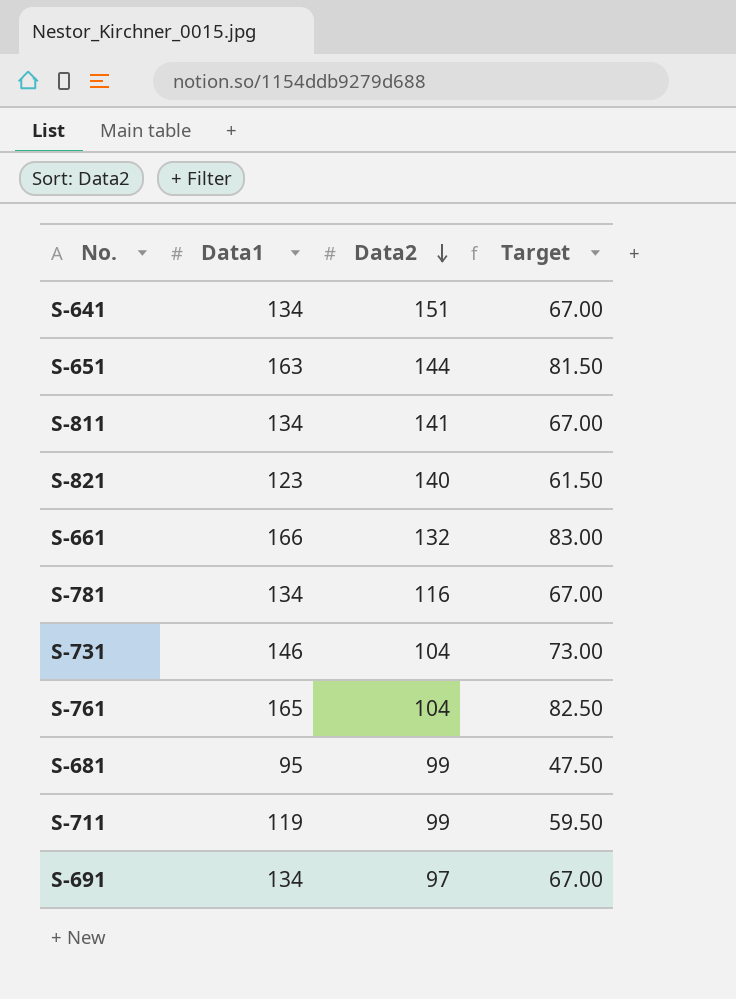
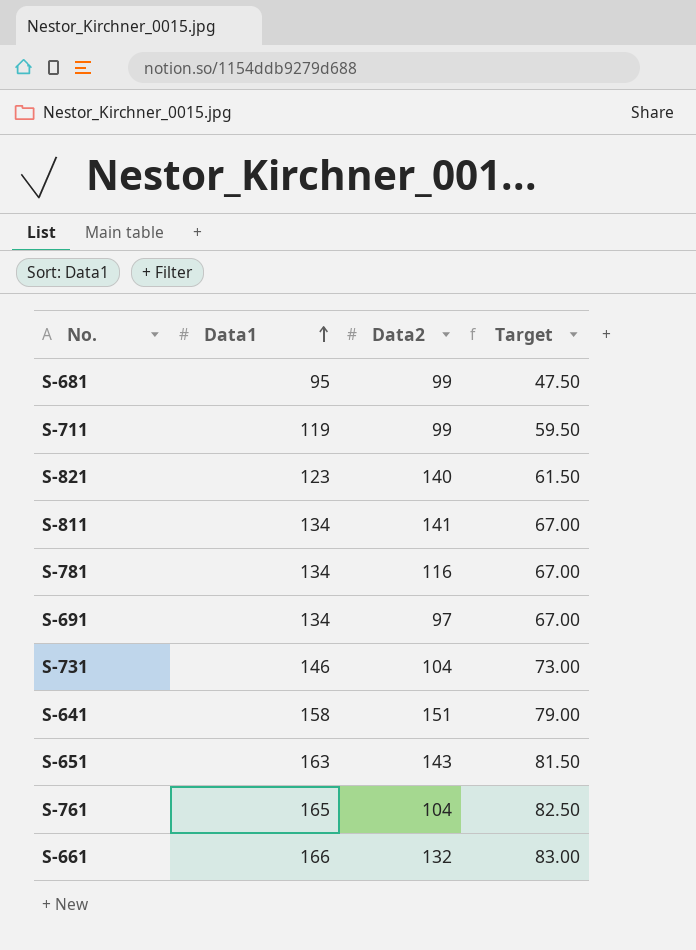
row order: Data2 descending -> Data1 ascending
S-641 | Data1: 134 -> 158
S-641 | Target: 67.00 -> 79.00
S-651 | Data2: 144 -> 143

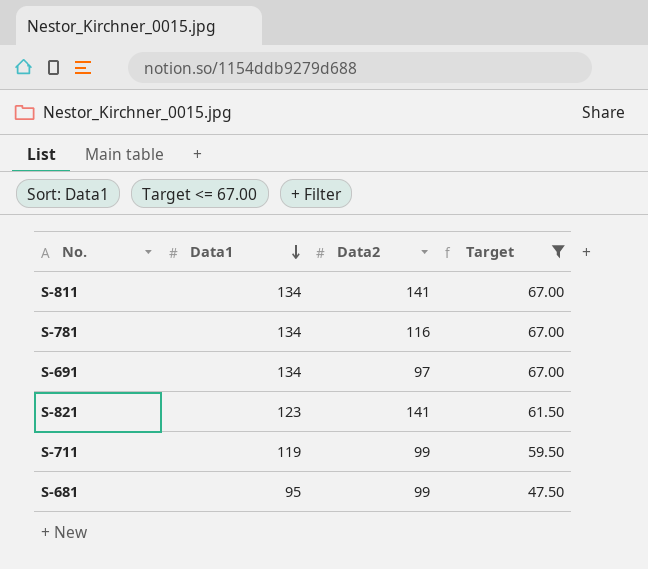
filter: none -> Target <= 67.00
row order: Data1 ascending -> Data1 descending
S-821 | Data2: 140 -> 141

